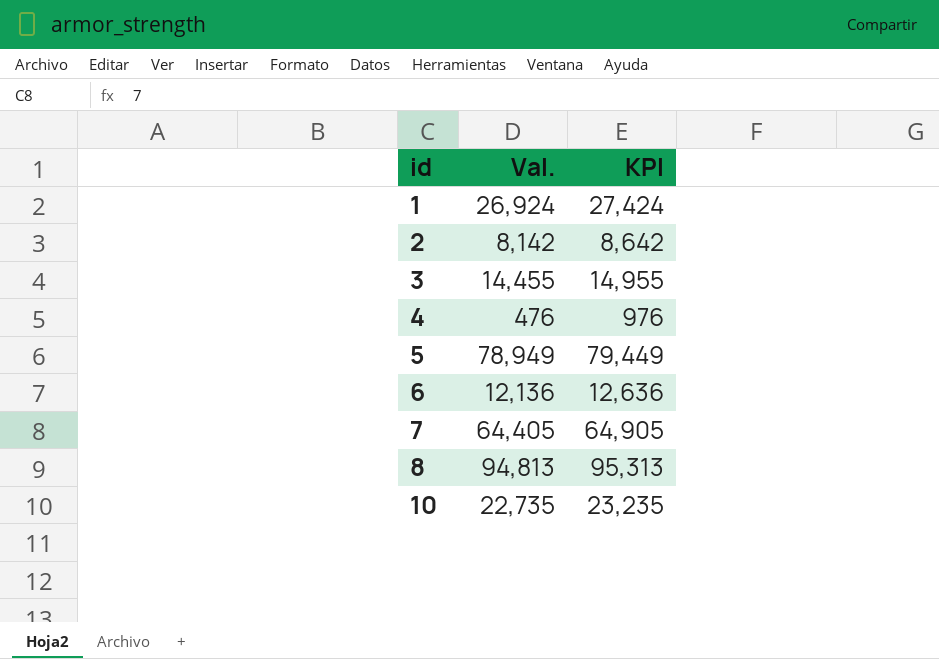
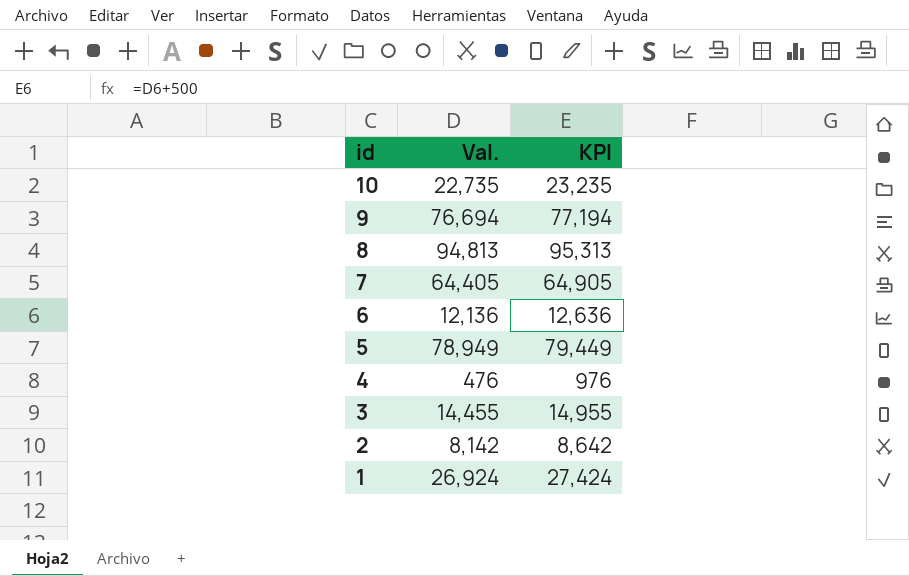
row order: id ascending -> id descending
row 9: none -> 76,694 | 77,194

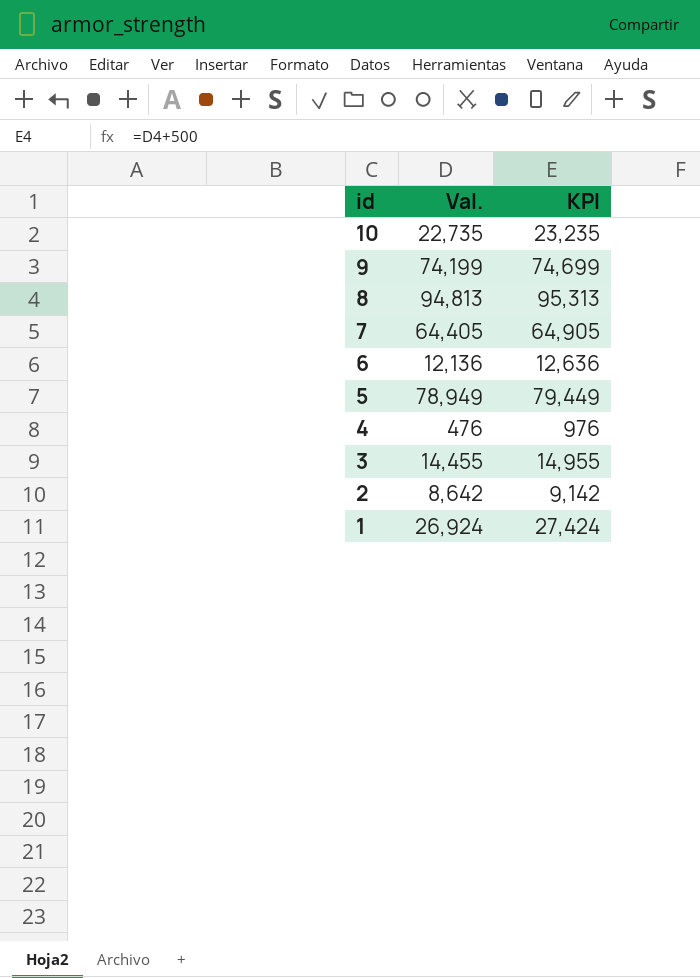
9 | Val.: 76,694 -> 74,199
9 | KPI: 77,194 -> 74,699
2 | Val.: 8,142 -> 8,642
2 | KPI: 8,642 -> 9,142

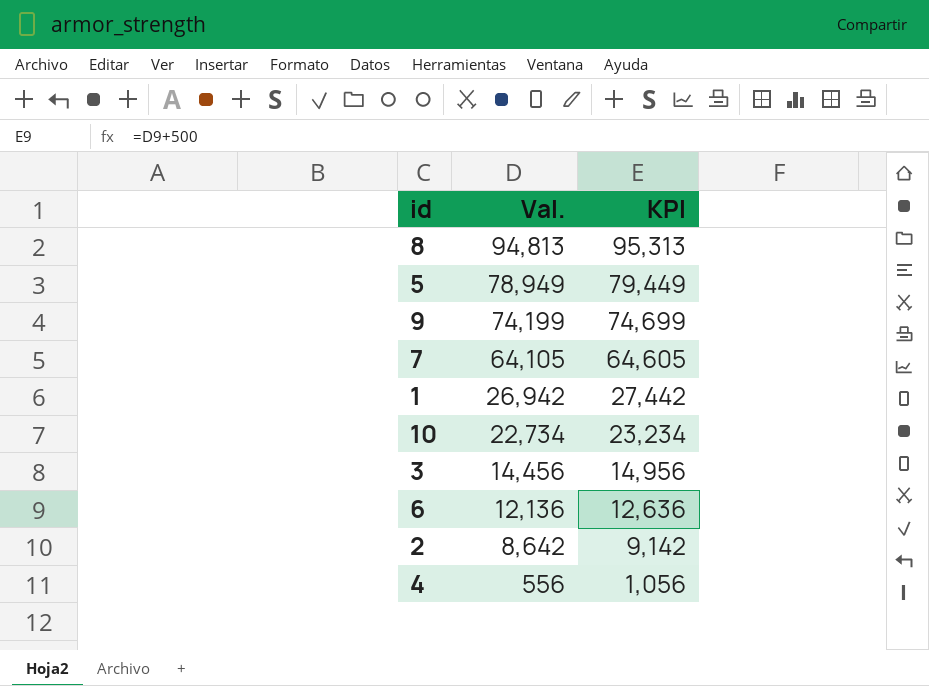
row order: id descending -> Val. descending
7 | Val.: 64,405 -> 64,105
7 | KPI: 64,905 -> 64,605
1 | Val.: 26,924 -> 26,942
1 | KPI: 27,424 -> 27,442
10 | Val.: 22,735 -> 22,734
10 | KPI: 23,235 -> 23,234
3 | Val.: 14,455 -> 14,456
3 | KPI: 14,955 -> 14,956
4 | Val.: 476 -> 556
4 | KPI: 976 -> 1,056

